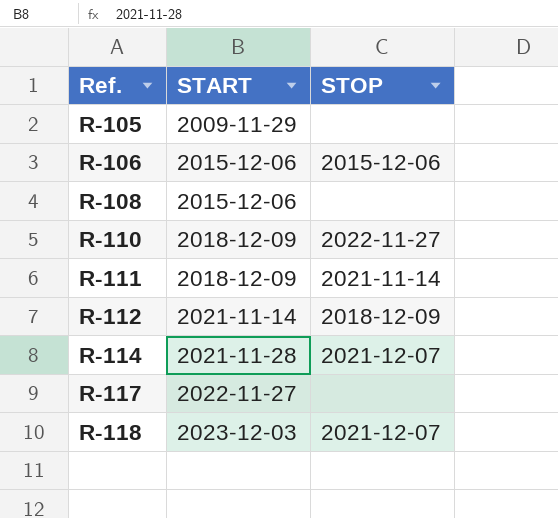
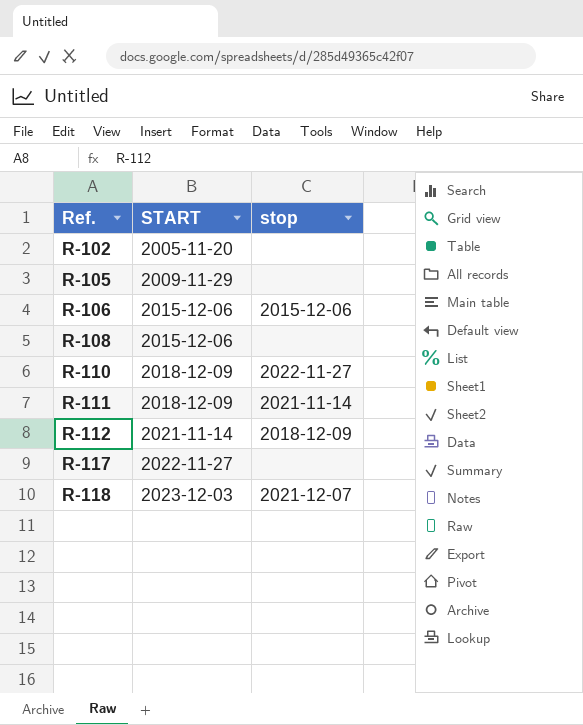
column name: STOP -> stop
row R-114: 2021-11-28 | 2021-12-07 -> none
row R-102: none -> 2005-11-20 | none

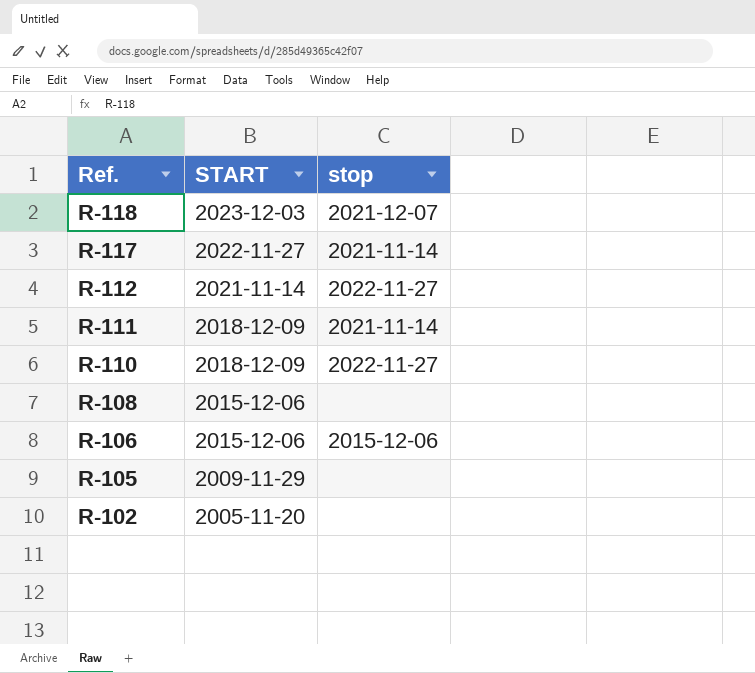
row order: Ref. ascending -> Ref. descending
R-117 | stop: none -> 2021-11-14
R-112 | stop: 2018-12-09 -> 2022-11-27

